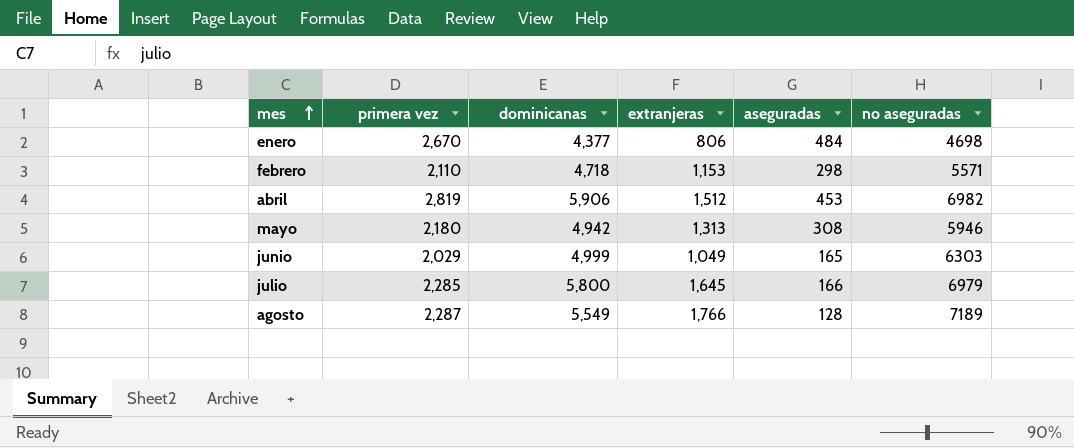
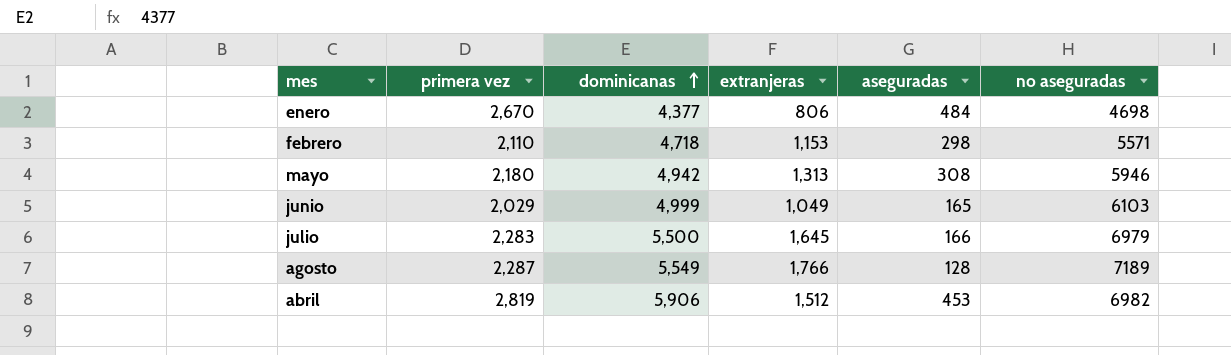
row order: mes ascending -> dominicanas ascending
junio | no aseguradas: 6303 -> 6103
julio | primera vez: 2,285 -> 2,283
julio | dominicanas: 5,800 -> 5,500

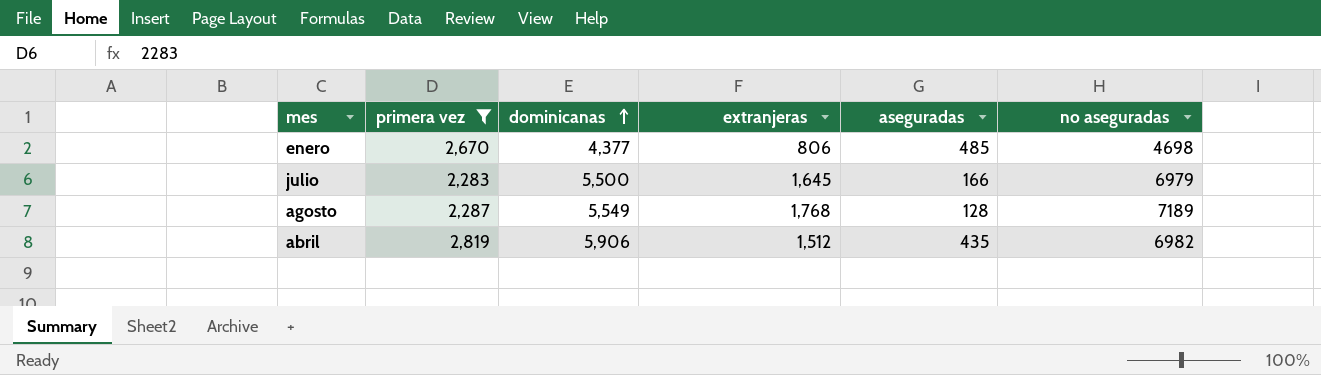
filter: none -> primera vez >= 2,283
enero | aseguradas: 484 -> 485
agosto | extranjeras: 1,766 -> 1,768
abril | aseguradas: 453 -> 435

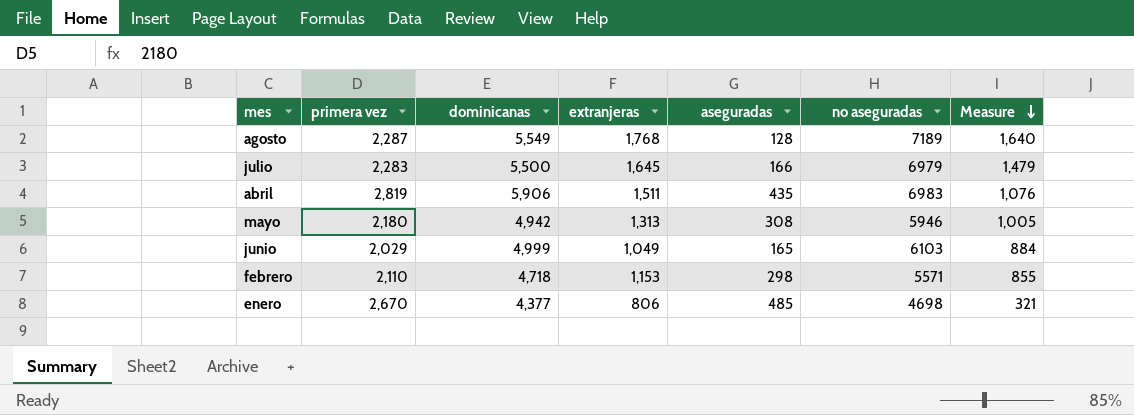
filter: primera vez >= 2,283 -> none
row order: dominicanas ascending -> Measure descending
column Measure | formula: none -> [extranjeras] - [aseguradas]
abril | extranjeras: 1,512 -> 1,511
abril | no aseguradas: 6982 -> 6983

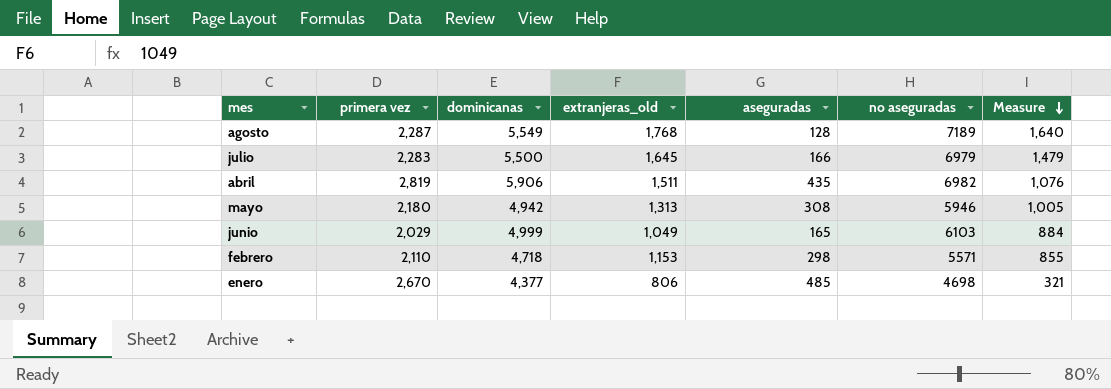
column name: extranjeras -> extranjeras_old
abril | no aseguradas: 6983 -> 6982

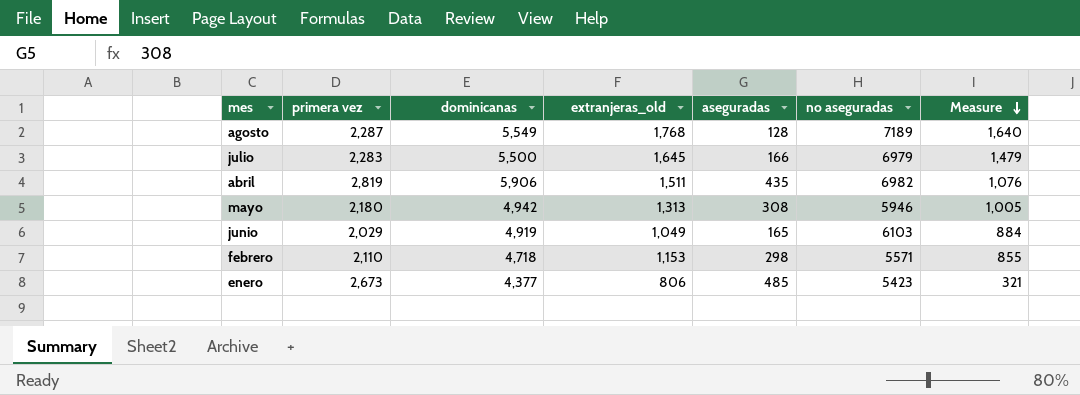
junio | dominicanas: 4,999 -> 4,919
enero | primera vez: 2,670 -> 2,673
enero | no aseguradas: 4698 -> 5423

